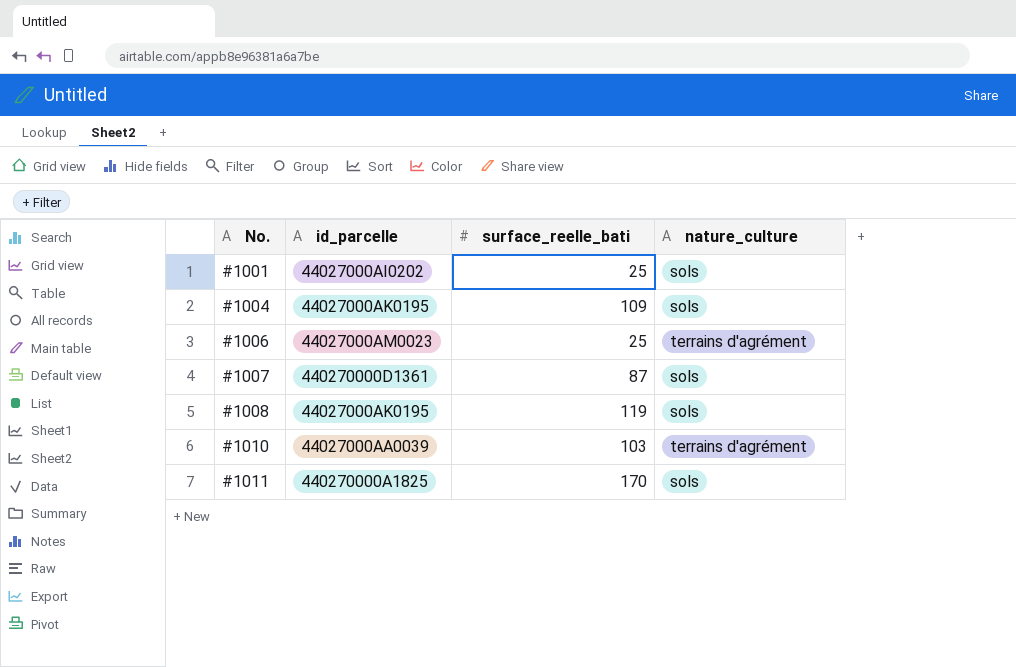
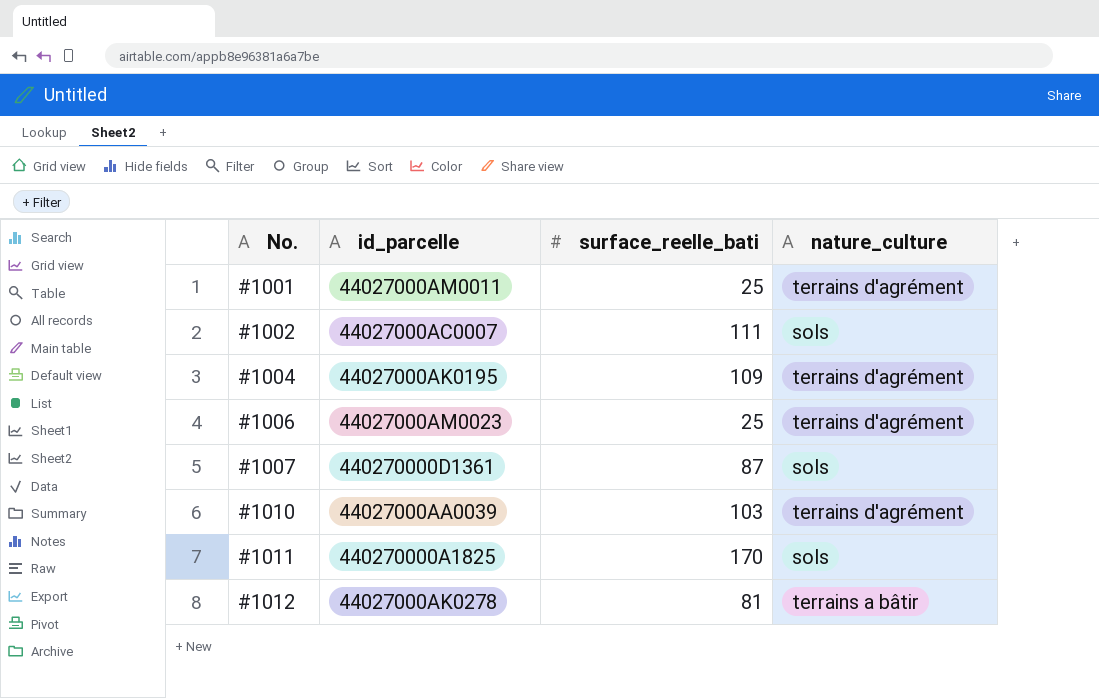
row #1008: 44027000AK0195 | 119 | sols -> none
#1001 | id_parcelle: 44027000AI0202 -> 44027000AM0011
#1001 | nature_culture: sols -> terrains d'agrément
row #1002: none -> 44027000AC0007 | 111 | sols
#1004 | nature_culture: sols -> terrains d'agrément
row #1012: none -> 44027000AK0278 | 81 | terrains a bâtir

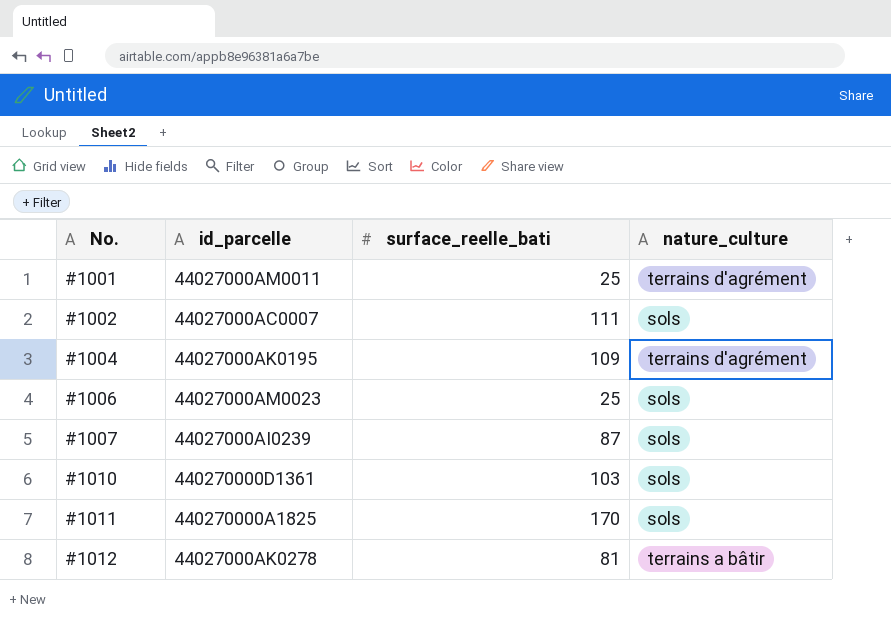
#1006 | nature_culture: terrains d'agrément -> sols
#1007 | id_parcelle: 440270000D1361 -> 44027000AI0239
#1010 | id_parcelle: 44027000AA0039 -> 440270000D1361
#1010 | nature_culture: terrains d'agrément -> sols

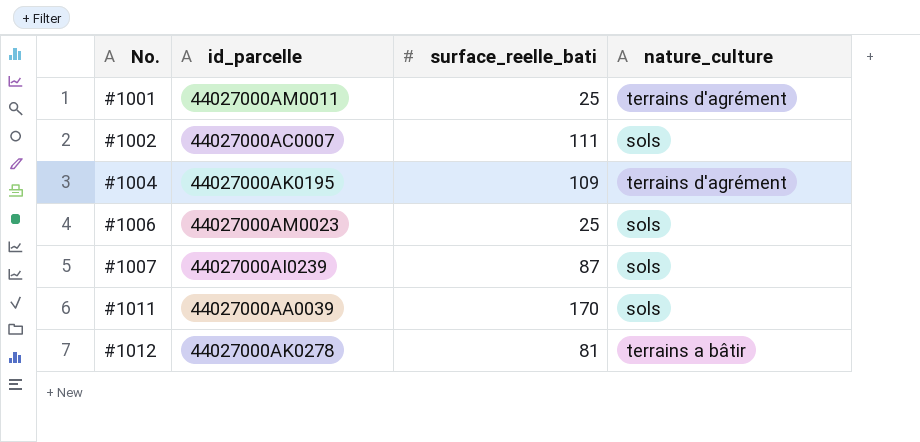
row #1010: 440270000D1361 | 103 | sols -> none
#1011 | id_parcelle: 440270000A1825 -> 44027000AA0039

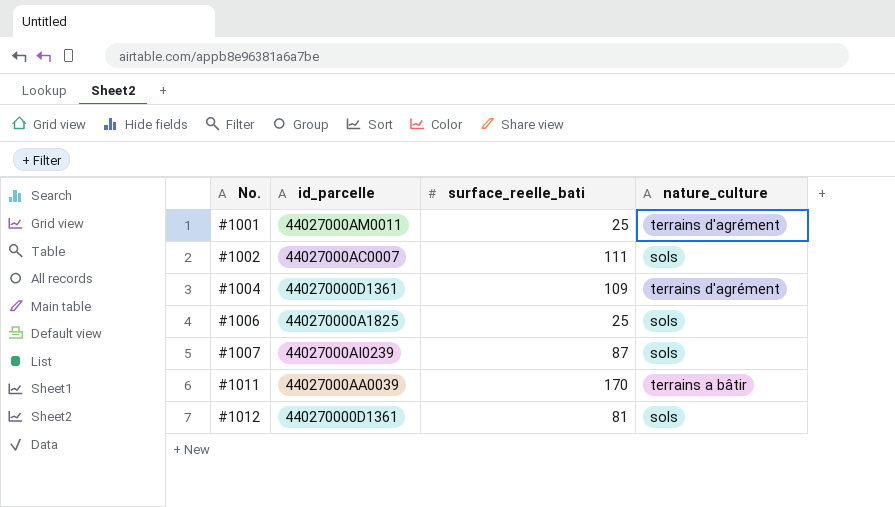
#1004 | id_parcelle: 44027000AK0195 -> 440270000D1361
#1006 | id_parcelle: 44027000AM0023 -> 440270000A1825
#1011 | nature_culture: sols -> terrains a bâtir
#1012 | id_parcelle: 44027000AK0278 -> 440270000D1361
#1012 | nature_culture: terrains a bâtir -> sols

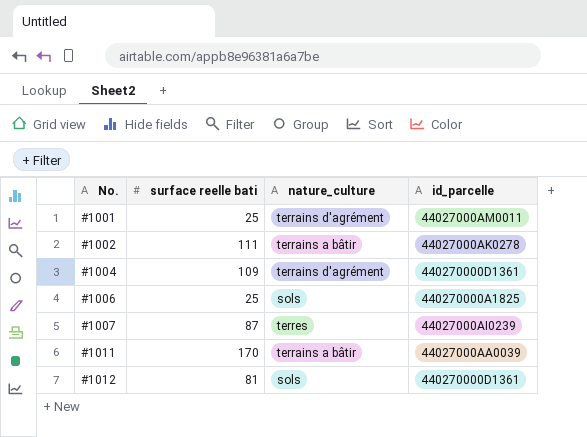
column name: surface_reelle_bati -> surface reelle bati
column id_parcelle | position: 2 -> 4
#1002 | nature_culture: sols -> terrains a bâtir
#1002 | id_parcelle: 44027000AC0007 -> 44027000AK0278
#1007 | nature_culture: sols -> terres

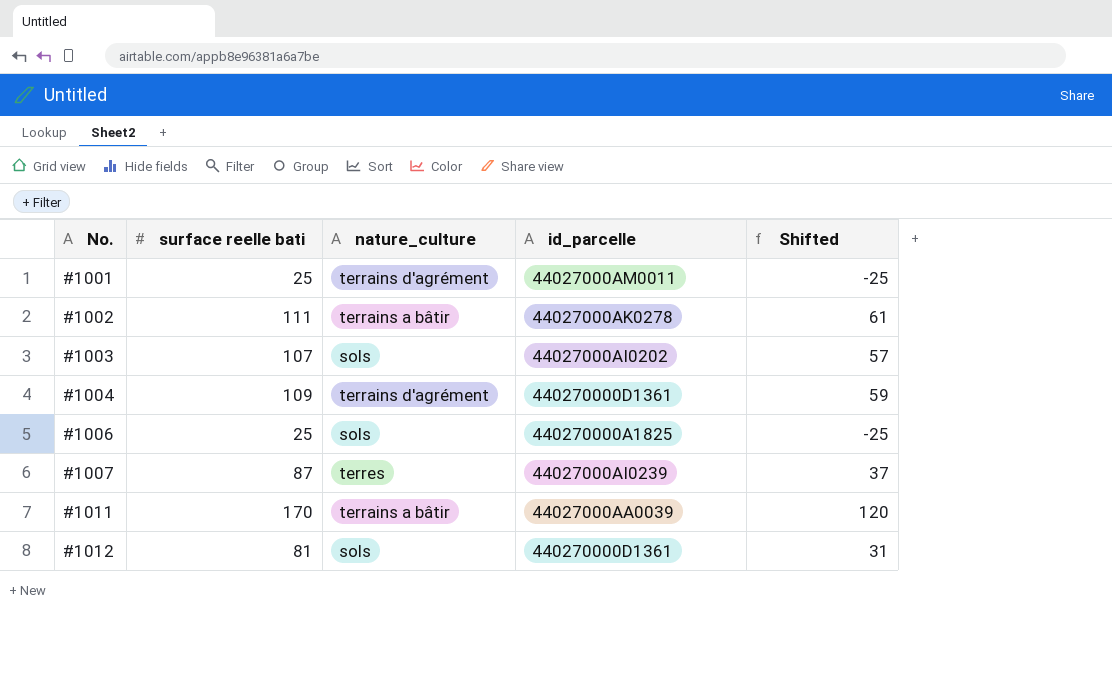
column Shifted | formula: none -> [surface reelle bati] - 50
row #1003: none -> 107 | sols | 44027000AI0202 | 57

